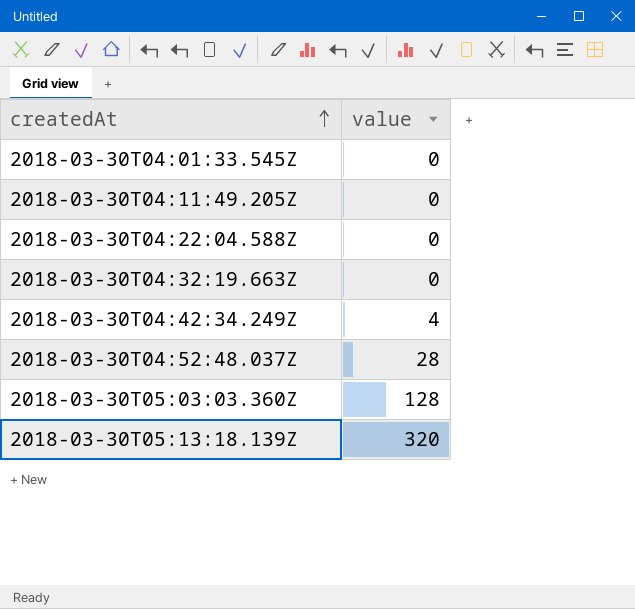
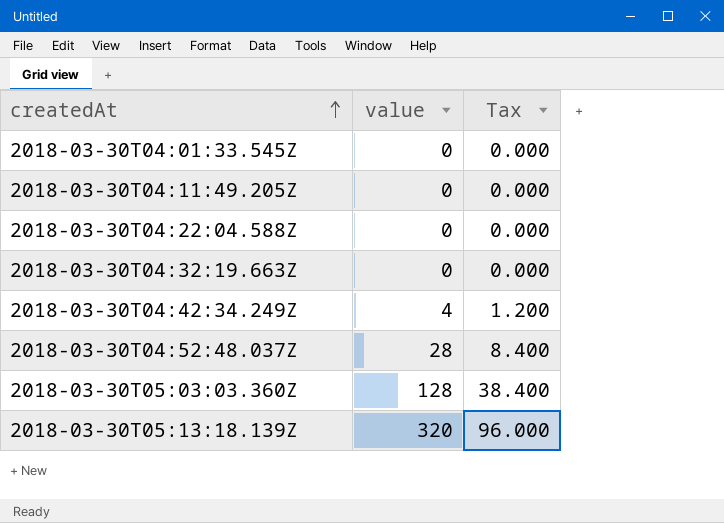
column Tax | formula: none -> [value] * 0.3

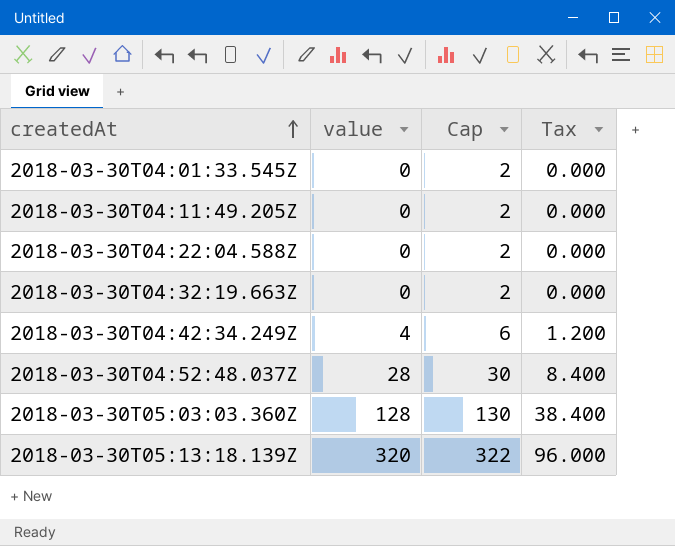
column Cap | formula: none -> [value] + 2

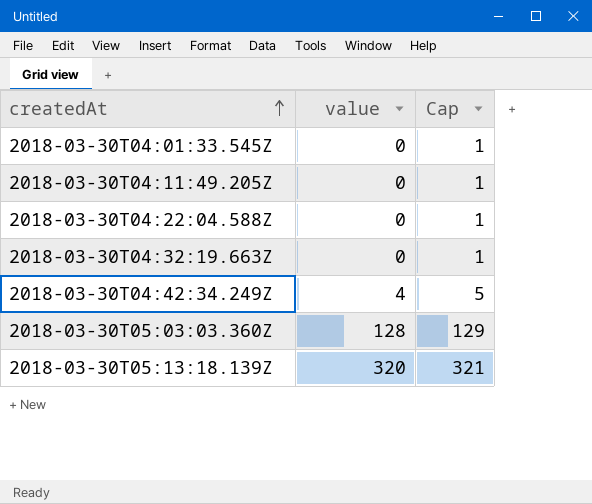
column Tax | formula: [value] * 0.3 -> none
column Cap | formula: [value] + 2 -> [value] + 1
row 2018-03-30T04:52:48.037Z: 28 | 30 | 8.400 -> none

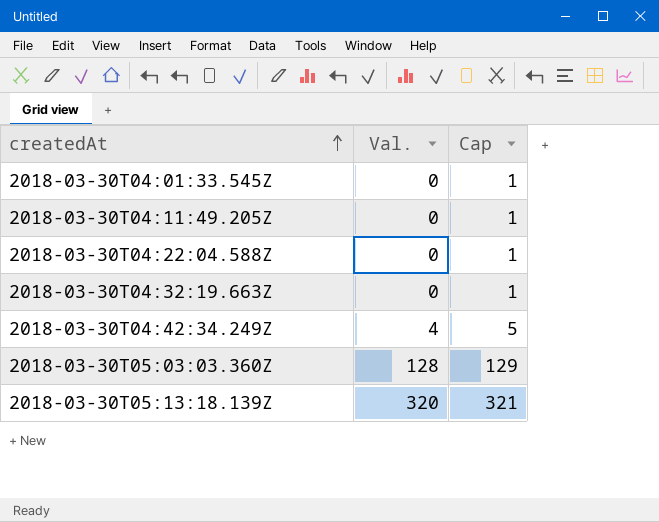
column name: value -> Val.

